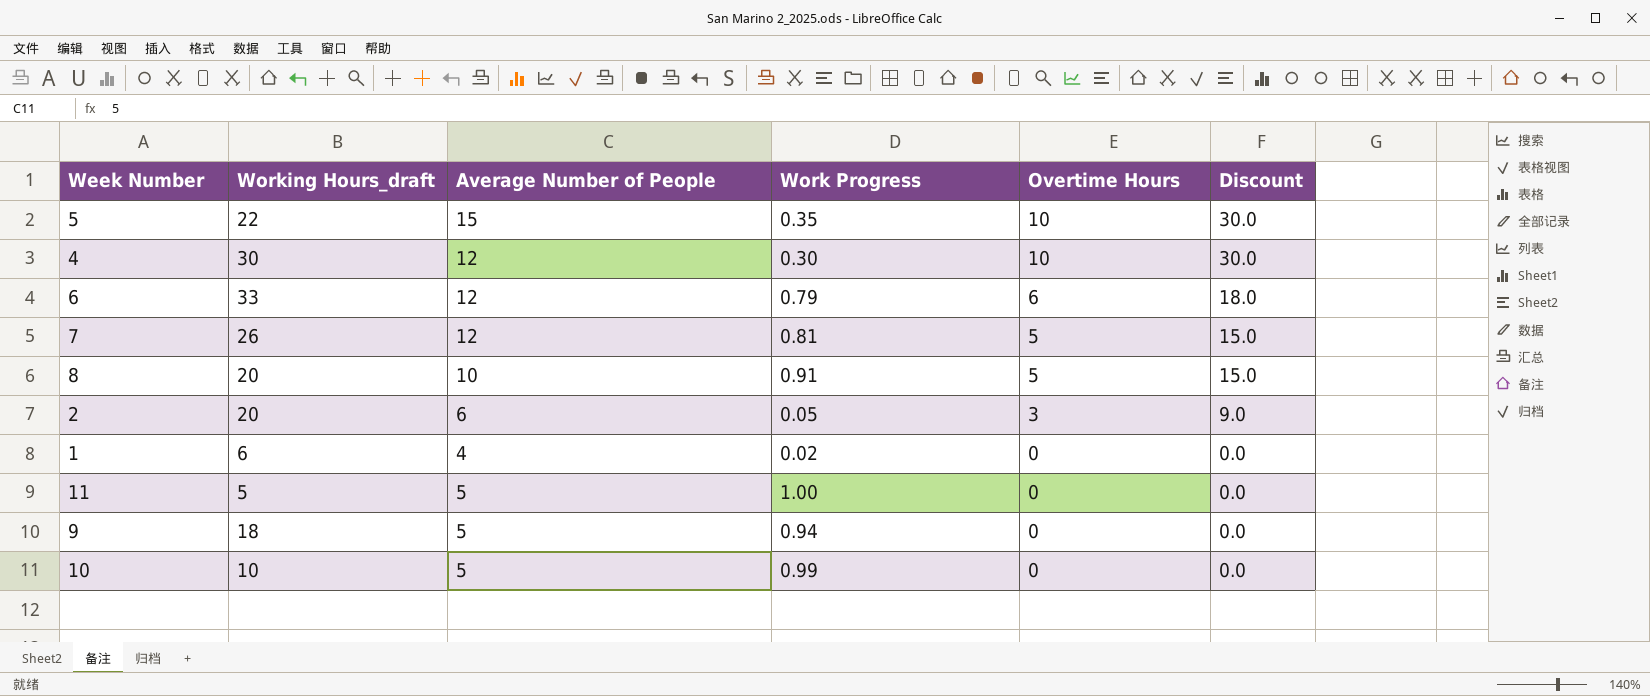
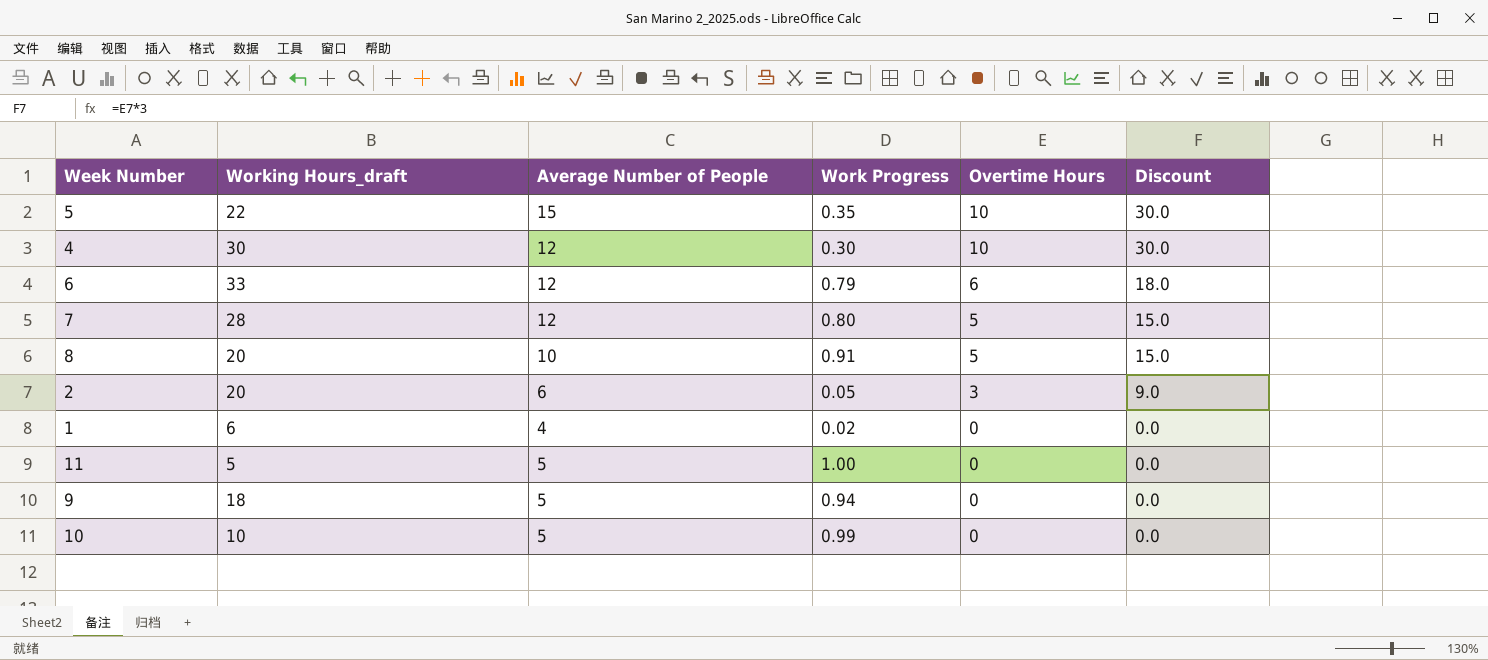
7 | Working Hours_draft: 26 -> 28
7 | Work Progress: 0.81 -> 0.80

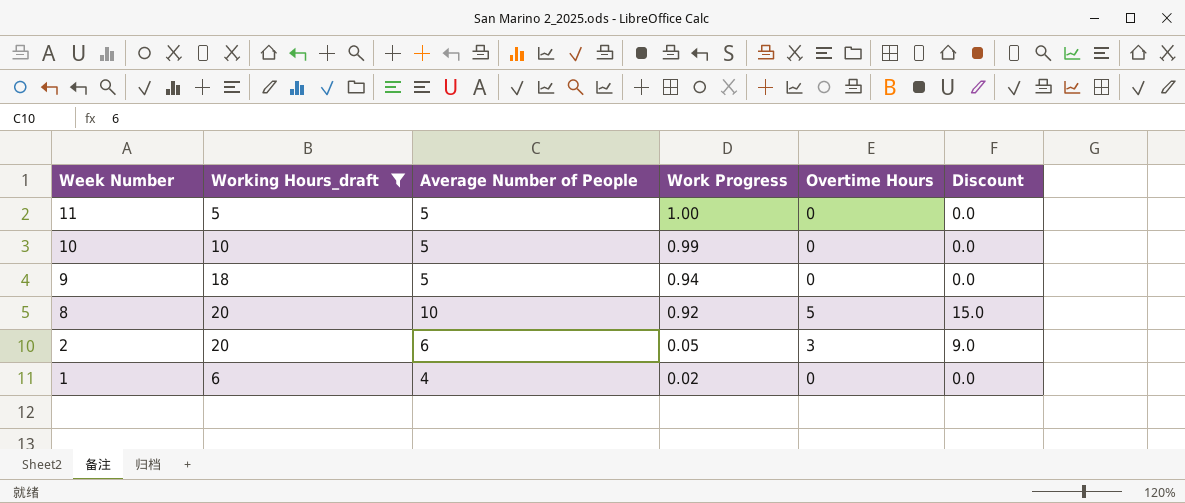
filter: none -> Working Hours_draft <= 20
row order: Overtime Hours descending -> Week Number descending
8 | Work Progress: 0.91 -> 0.92

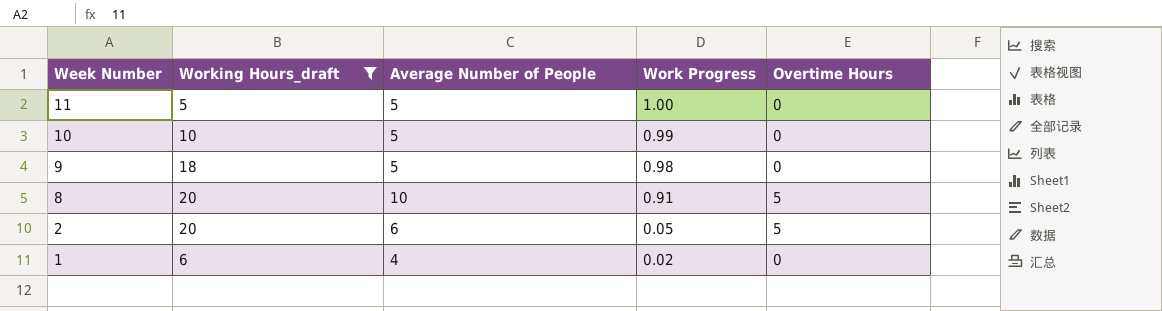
column Discount | formula: [Overtime Hours] * 3 -> none
9 | Work Progress: 0.94 -> 0.98
8 | Work Progress: 0.92 -> 0.91
2 | Overtime Hours: 3 -> 5

